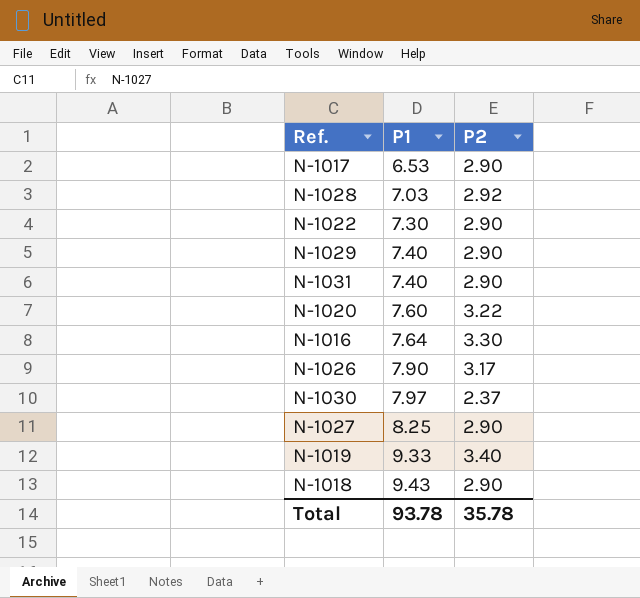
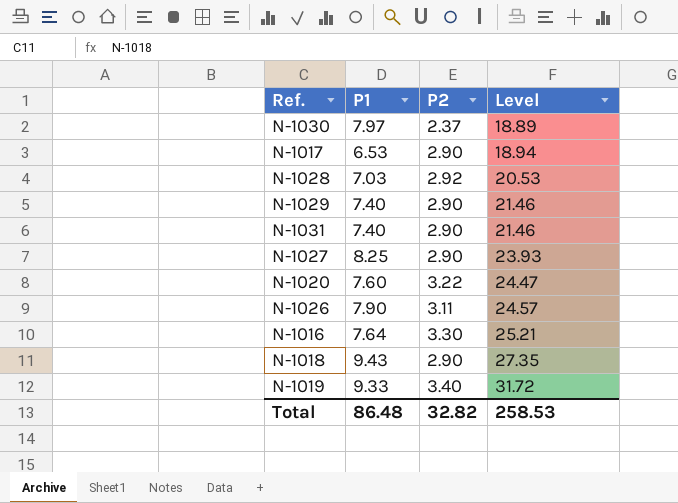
row order: P1 ascending -> Level ascending
column Level | formula: none -> [P1] * [P2]
row N-1022: 7.30 | 2.90 -> none
N-1026 | P2: 3.17 -> 3.11
Total | P1: 93.78 -> 86.48
Total | P2: 35.78 -> 32.82

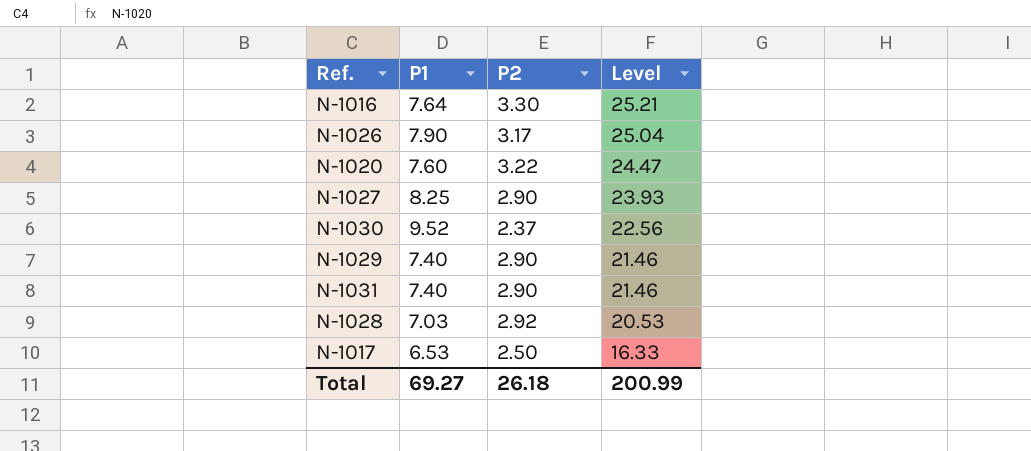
row order: Level ascending -> Level descending
row N-1018: 9.43 | 2.90 | 27.35 -> none
row N-1019: 9.33 | 3.40 | 31.72 -> none
N-1026 | P2: 3.11 -> 3.17
N-1026 | Level: 24.57 -> 25.04
N-1030 | P1: 7.97 -> 9.52
N-1030 | Level: 18.89 -> 22.56
N-1017 | P2: 2.90 -> 2.50
N-1017 | Level: 18.94 -> 16.33
Total | P1: 86.48 -> 69.27
Total | P2: 32.82 -> 26.18
Total | Level: 258.53 -> 200.99

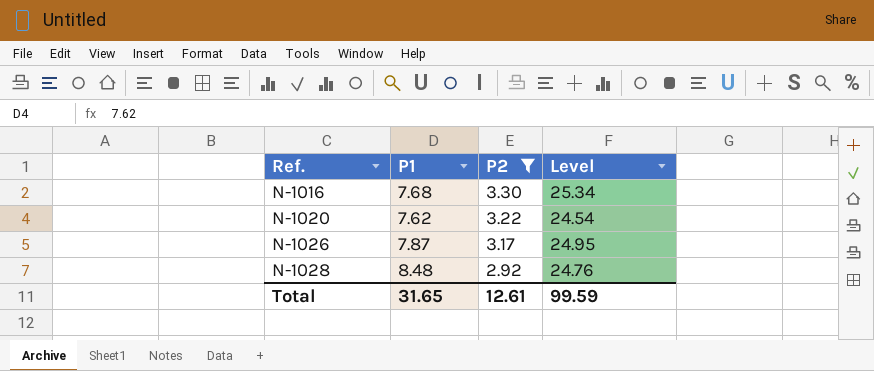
filter: none -> P2 >= 2.92
row order: Level descending -> Ref. ascending
N-1016 | P1: 7.64 -> 7.68
N-1016 | Level: 25.21 -> 25.34
N-1020 | P1: 7.60 -> 7.62
N-1020 | Level: 24.47 -> 24.54
N-1026 | P1: 7.90 -> 7.87
N-1026 | Level: 25.04 -> 24.95
N-1028 | P1: 7.03 -> 8.48
N-1028 | Level: 20.53 -> 24.76
Total | P1: 69.27 -> 31.65
Total | P2: 26.18 -> 12.61
Total | Level: 200.99 -> 99.59

